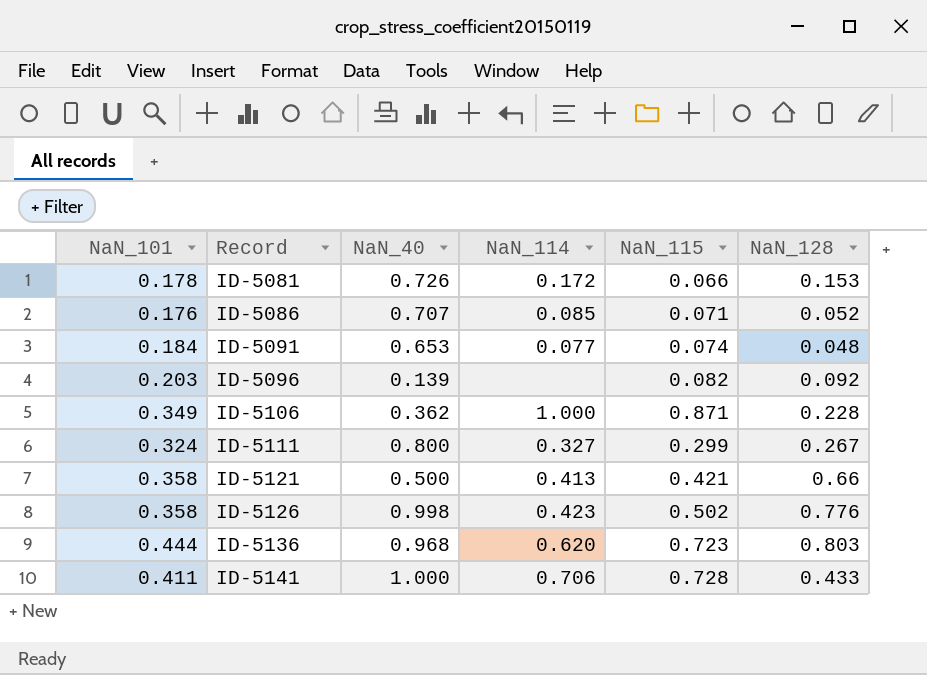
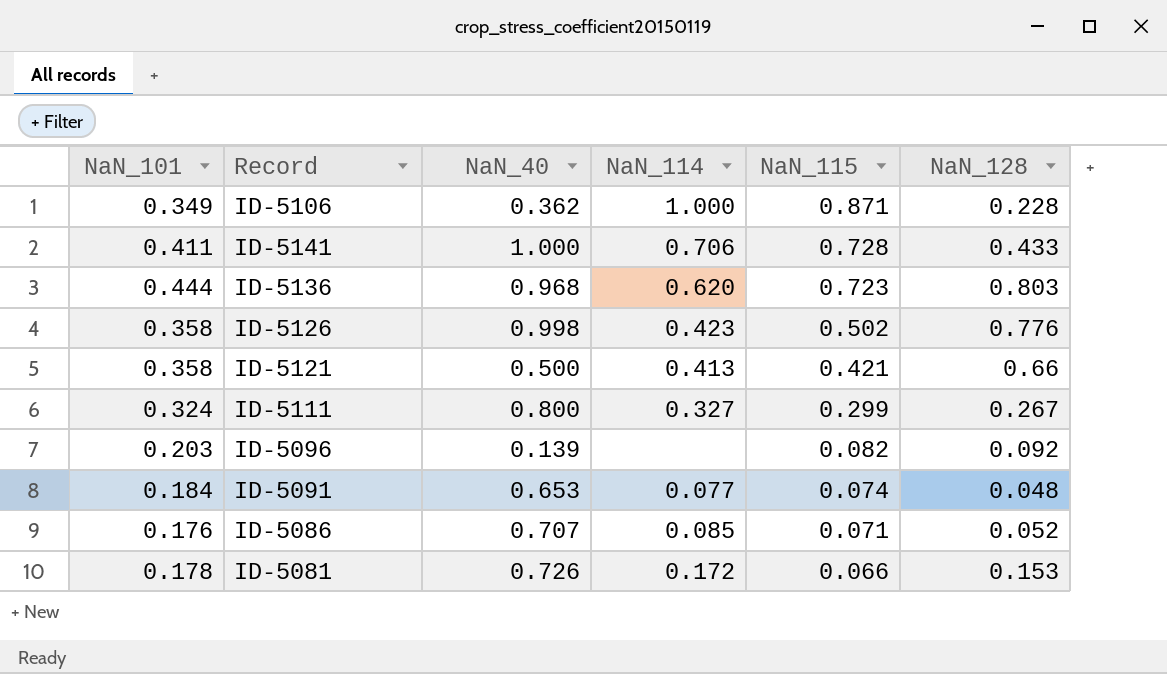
row order: Record ascending -> NaN_115 descending

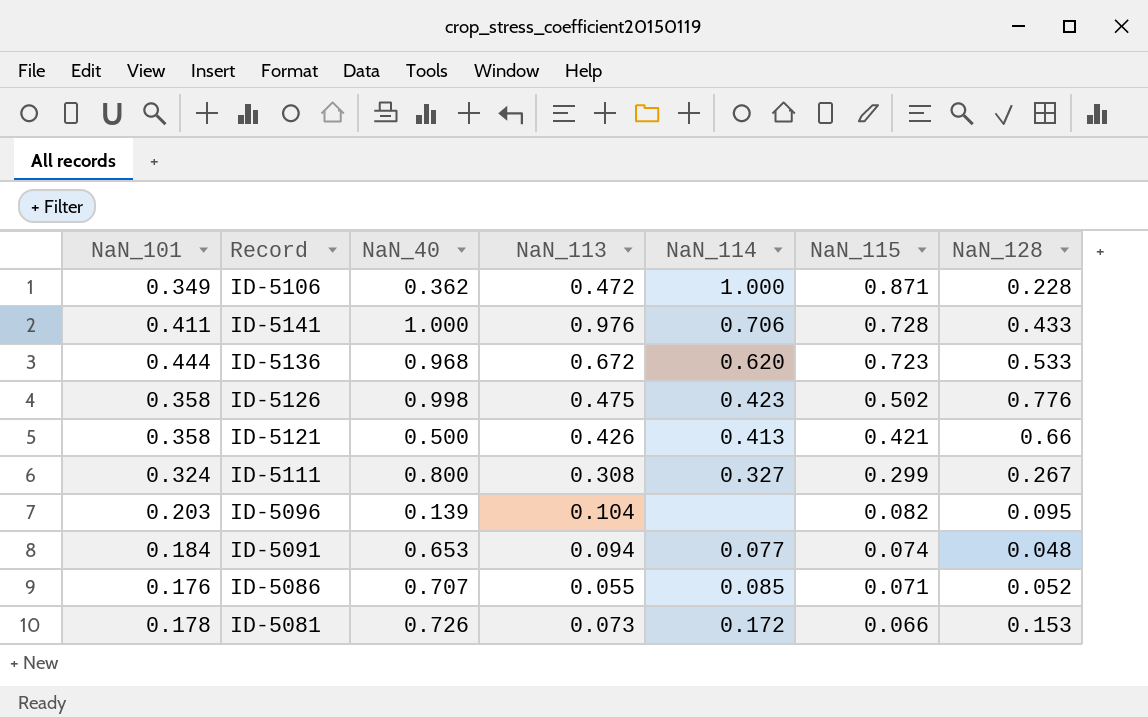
column NaN_113 | position: none -> 4
ID-5136 | NaN_128: 0.803 -> 0.533
ID-5096 | NaN_128: 0.092 -> 0.095

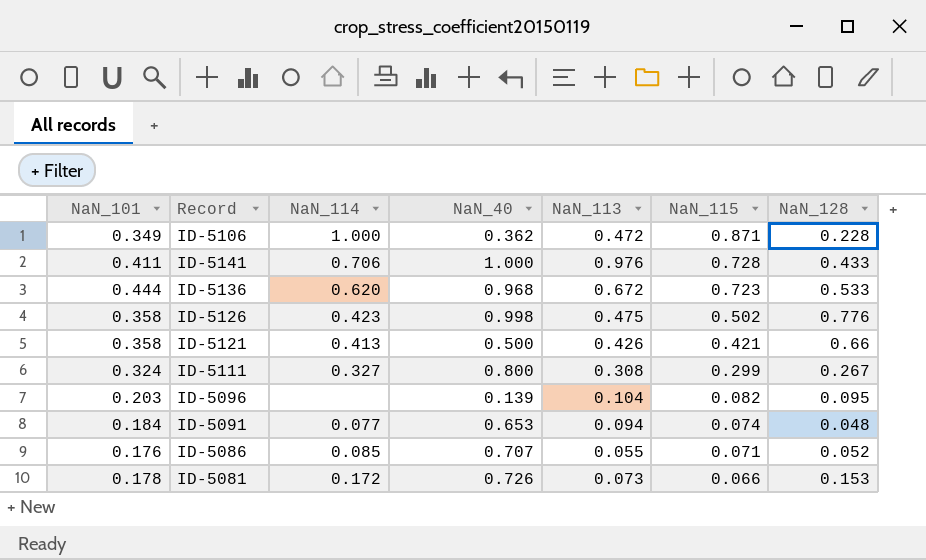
column NaN_114 | position: 5 -> 3

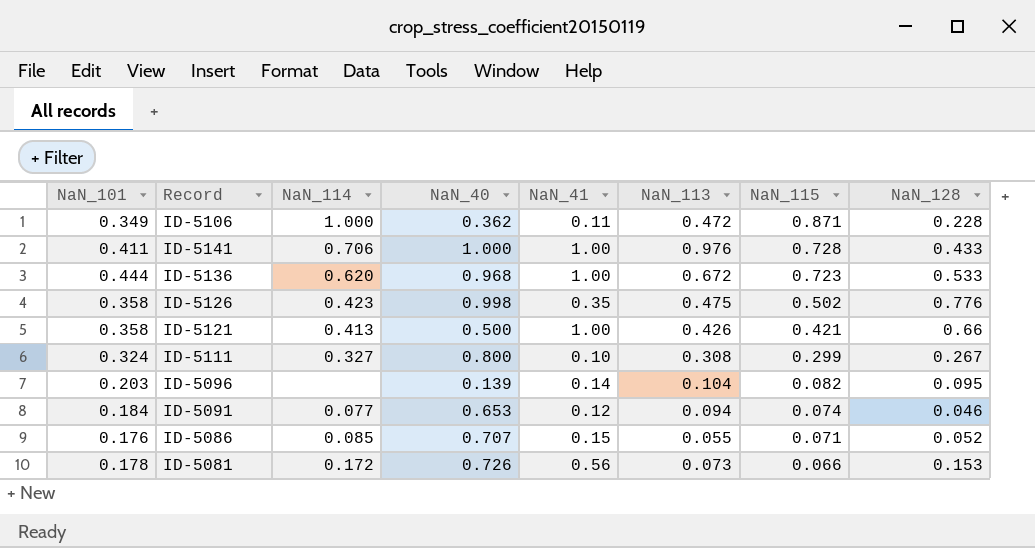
column NaN_41 | position: none -> 5
ID-5091 | NaN_128: 0.048 -> 0.046

